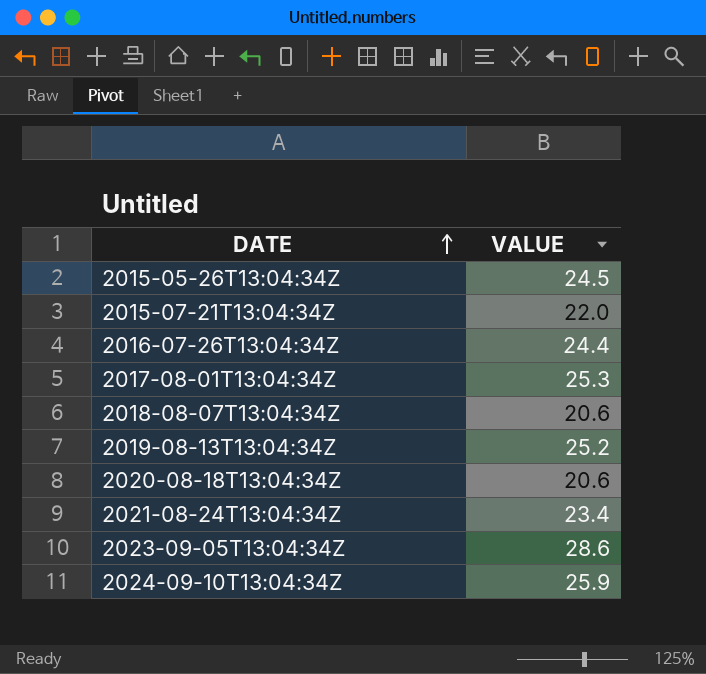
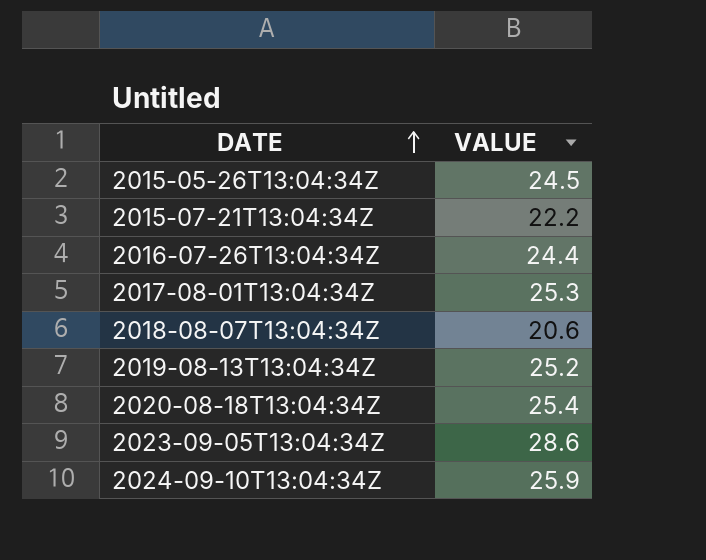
row 2021-08-24T13:04:34Z: 23.4 -> none
2015-07-21T13:04:34Z | VALUE: 22.0 -> 22.2
2020-08-18T13:04:34Z | VALUE: 20.6 -> 25.4

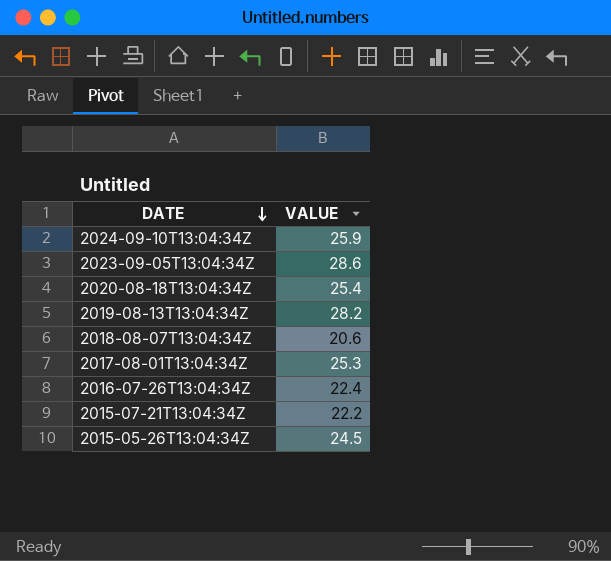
row order: DATE ascending -> DATE descending
2019-08-13T13:04:34Z | VALUE: 25.2 -> 28.2
2016-07-26T13:04:34Z | VALUE: 24.4 -> 22.4

